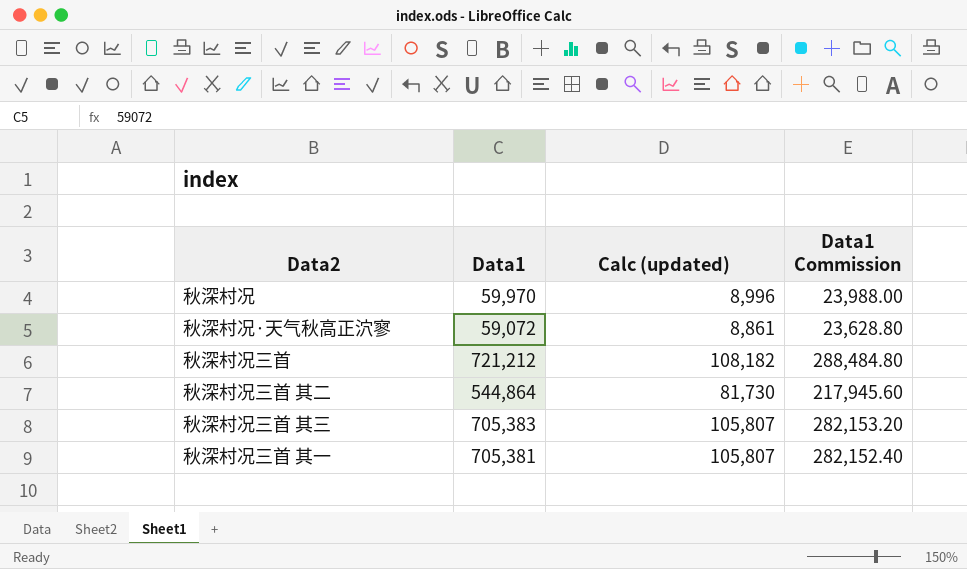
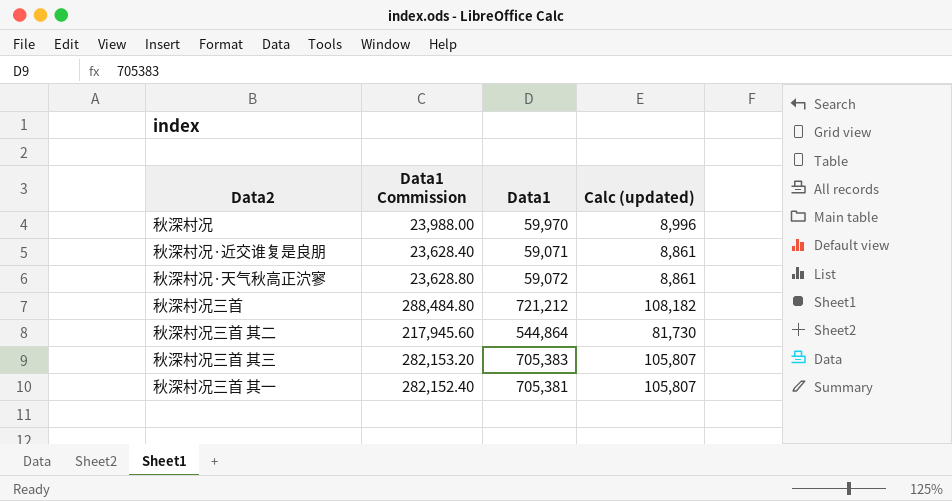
column Data1 Commission | position: 4 -> 2
row 秋深村况·近交谁复是良朋: none -> 23,628.40 | 59,071 | 8,861

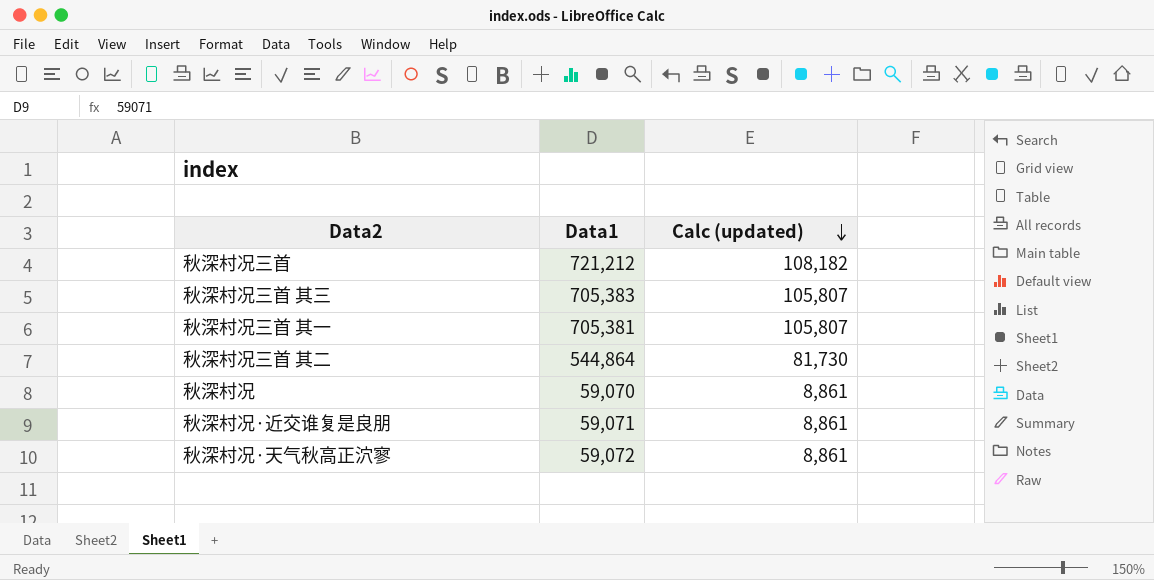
row order: none -> Calc (updated) descending
column Data1 Commission | formula: [Data1] * 0.4 -> none
秋深村况 | Data1: 59,970 -> 59,070
秋深村况 | Calc (updated): 8,996 -> 8,861

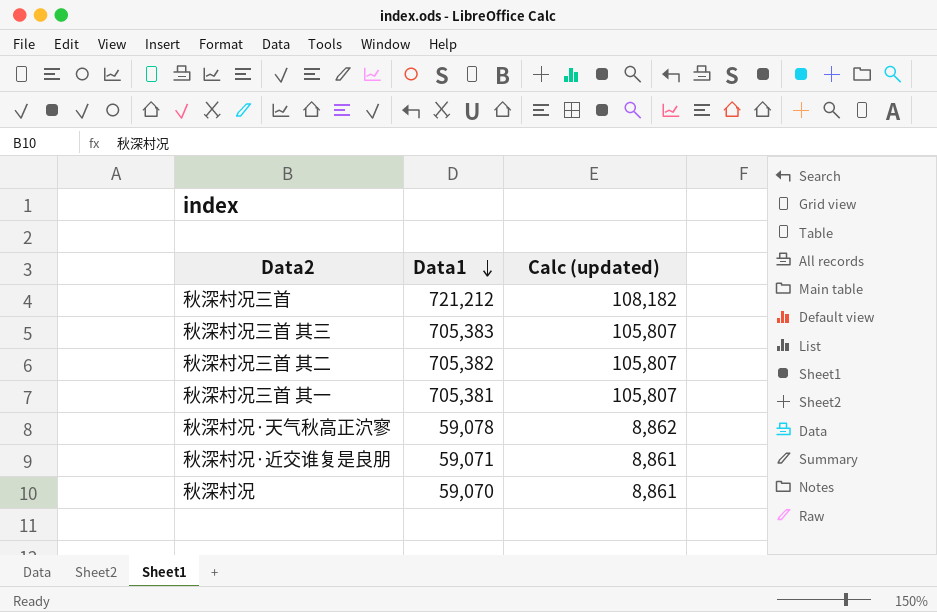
row order: Calc (updated) descending -> Data1 descending
秋深村况三首 其二 | Data1: 544,864 -> 705,382
秋深村况三首 其二 | Calc (updated): 81,730 -> 105,807
秋深村况·天气秋高正泬寥 | Data1: 59,072 -> 59,078
秋深村况·天气秋高正泬寥 | Calc (updated): 8,861 -> 8,862

